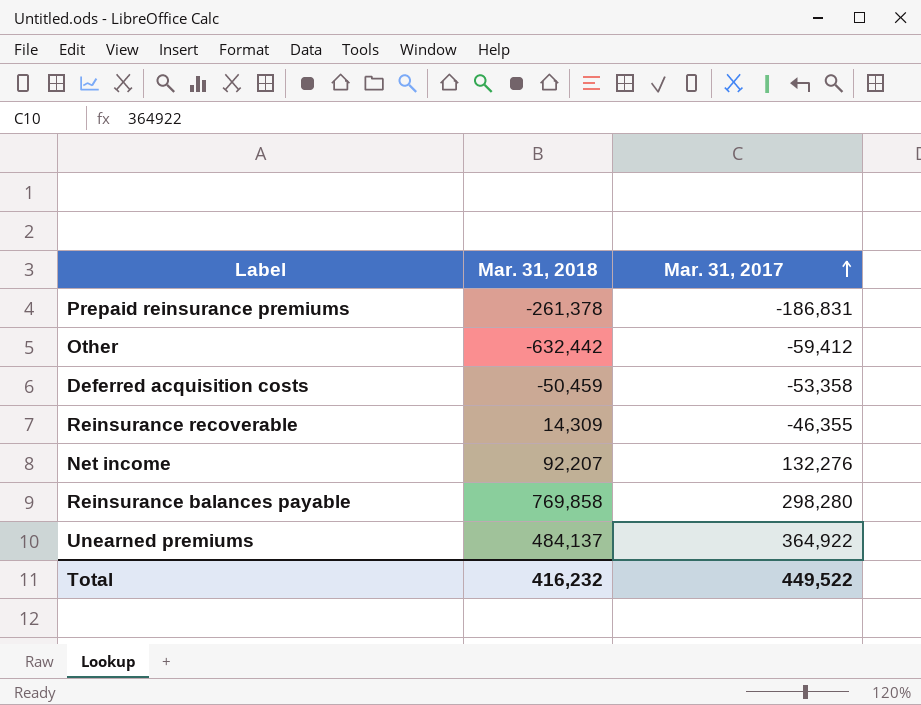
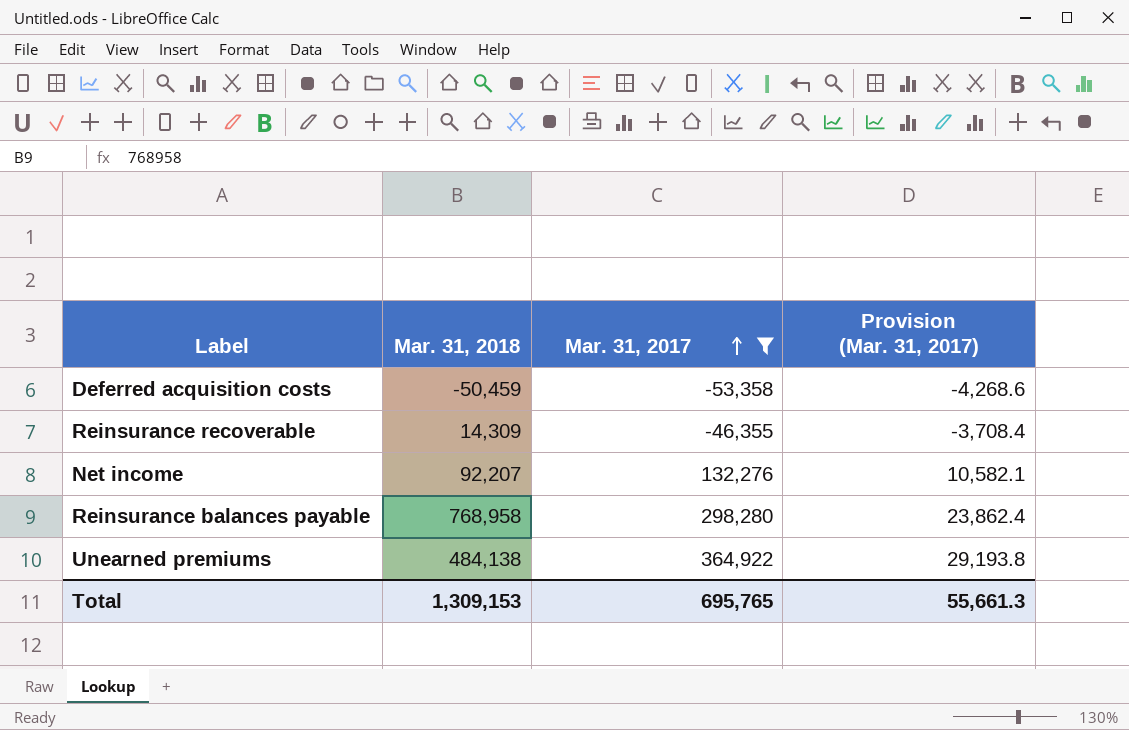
filter: none -> Mar. 31, 2017 >= -53,358
column Provision (Mar. 31, 2017) | formula: none -> [Mar. 31, 2017] * 0.08
Reinsurance balances payable | Mar. 31, 2018: 769,858 -> 768,958
Unearned premiums | Mar. 31, 2018: 484,137 -> 484,138
Total | Mar. 31, 2018: 416,232 -> 1,309,153
Total | Mar. 31, 2017: 449,522 -> 695,765

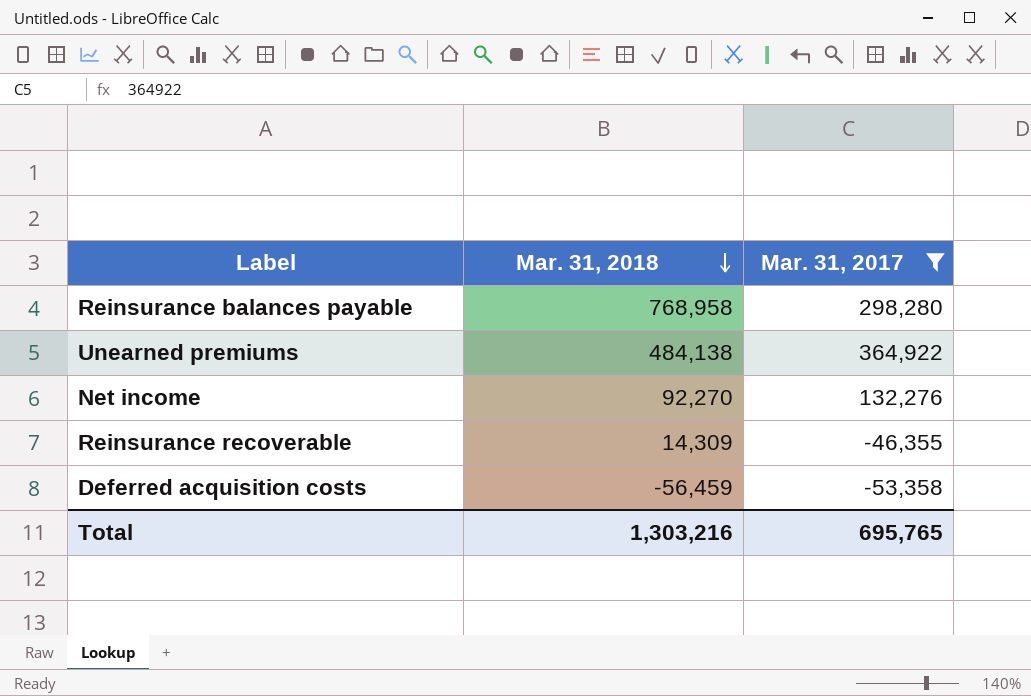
row order: Mar. 31, 2017 ascending -> Mar. 31, 2018 descending
column Provision (Mar. 31, 2017) | formula: [Mar. 31, 2017] * 0.08 -> none
Net income | Mar. 31, 2018: 92,207 -> 92,270
Deferred acquisition costs | Mar. 31, 2018: -50,459 -> -56,459
Total | Mar. 31, 2018: 1,309,153 -> 1,303,216

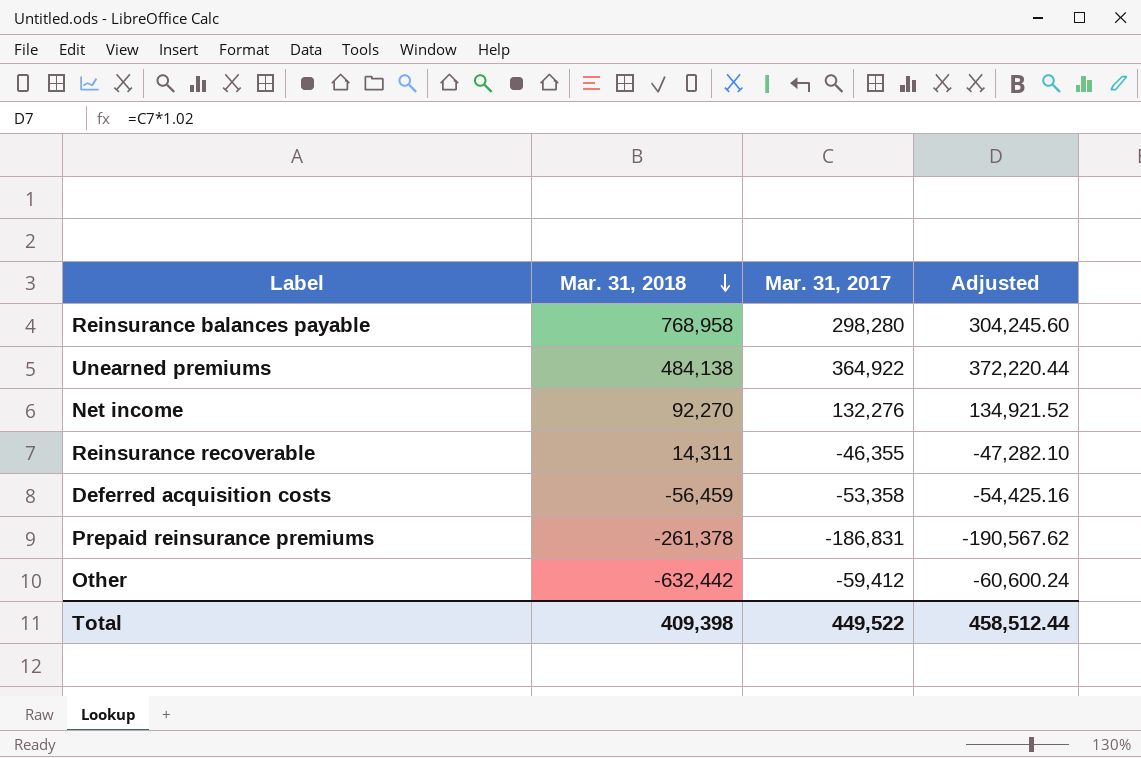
filter: Mar. 31, 2017 >= -53,358 -> none
column Adjusted | formula: none -> [Mar. 31, 2017] * 1.02
Reinsurance recoverable | Mar. 31, 2018: 14,309 -> 14,311
Total | Mar. 31, 2018: 1,303,216 -> 409,398
Total | Mar. 31, 2017: 695,765 -> 449,522

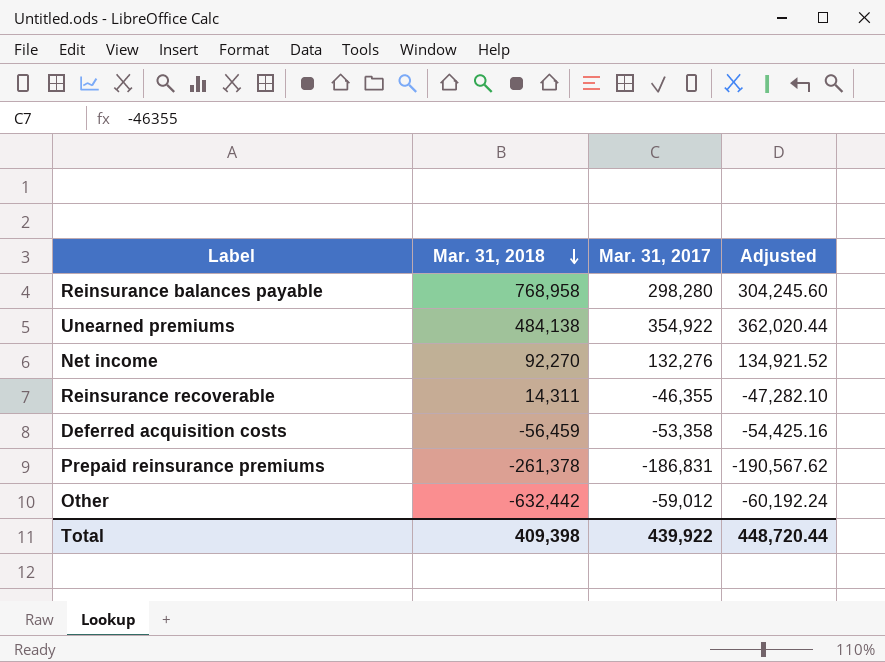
Unearned premiums | Mar. 31, 2017: 364,922 -> 354,922
Unearned premiums | Adjusted: 372,220.44 -> 362,020.44
Other | Mar. 31, 2017: -59,412 -> -59,012
Other | Adjusted: -60,600.24 -> -60,192.24
Total | Mar. 31, 2017: 449,522 -> 439,922
Total | Adjusted: 458,512.44 -> 448,720.44

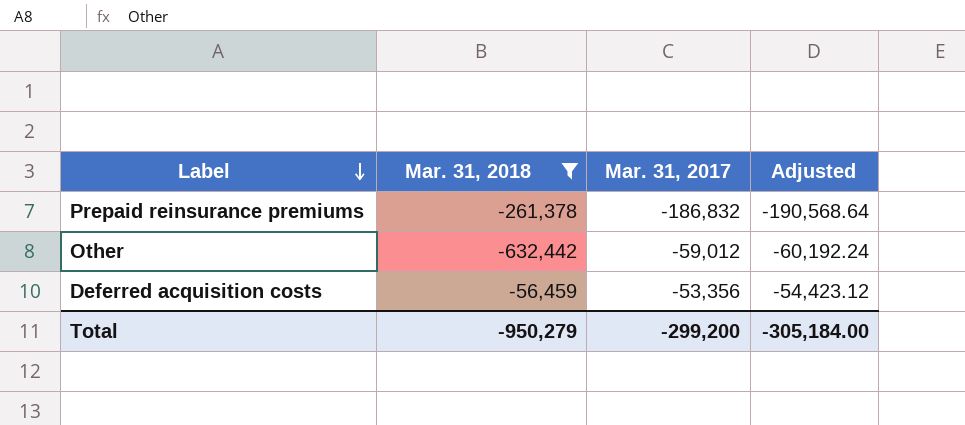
filter: none -> Mar. 31, 2018 <= -56,459
row order: Mar. 31, 2018 descending -> Label descending
Prepaid reinsurance premiums | Mar. 31, 2017: -186,831 -> -186,832
Prepaid reinsurance premiums | Adjusted: -190,567.62 -> -190,568.64
Deferred acquisition costs | Mar. 31, 2017: -53,358 -> -53,356
Deferred acquisition costs | Adjusted: -54,425.16 -> -54,423.12
Total | Mar. 31, 2018: 409,398 -> -950,279
Total | Mar. 31, 2017: 439,922 -> -299,200
Total | Adjusted: 448,720.44 -> -305,184.00

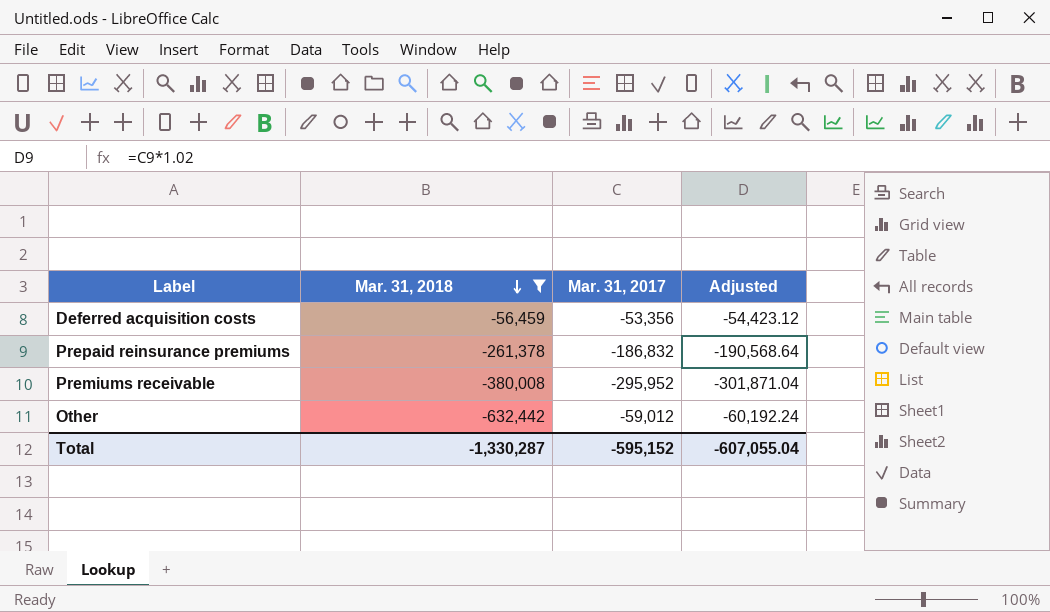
row order: Label descending -> Mar. 31, 2018 descending
row Premiums receivable: none -> -380,008 | -295,952 | -301,871.04
Total | Mar. 31, 2018: -950,279 -> -1,330,287
Total | Mar. 31, 2017: -299,200 -> -595,152
Total | Adjusted: -305,184.00 -> -607,055.04

